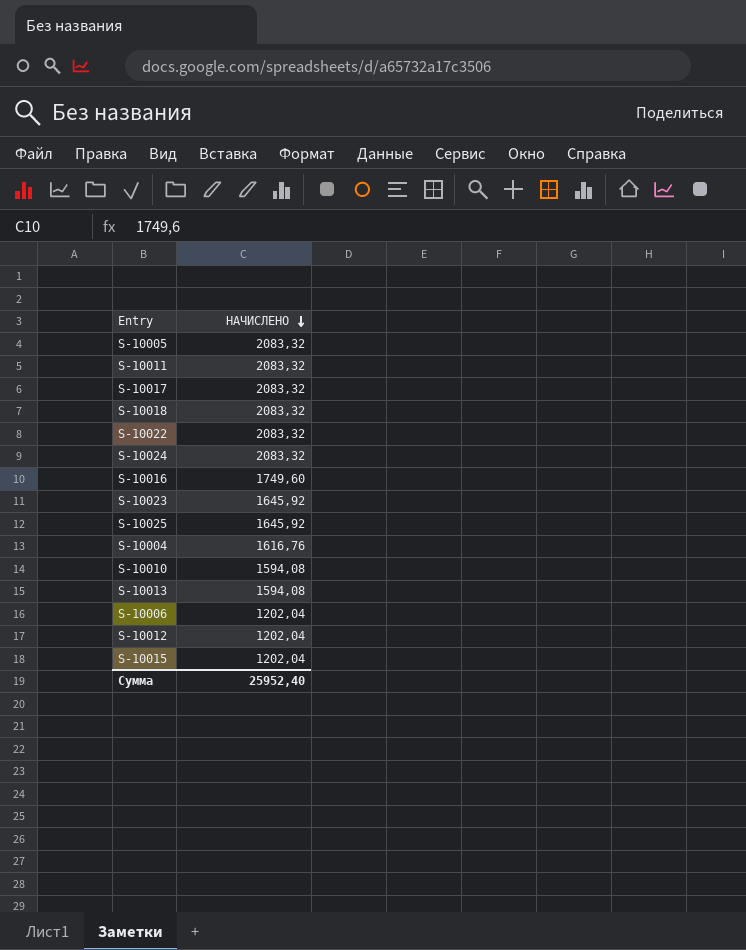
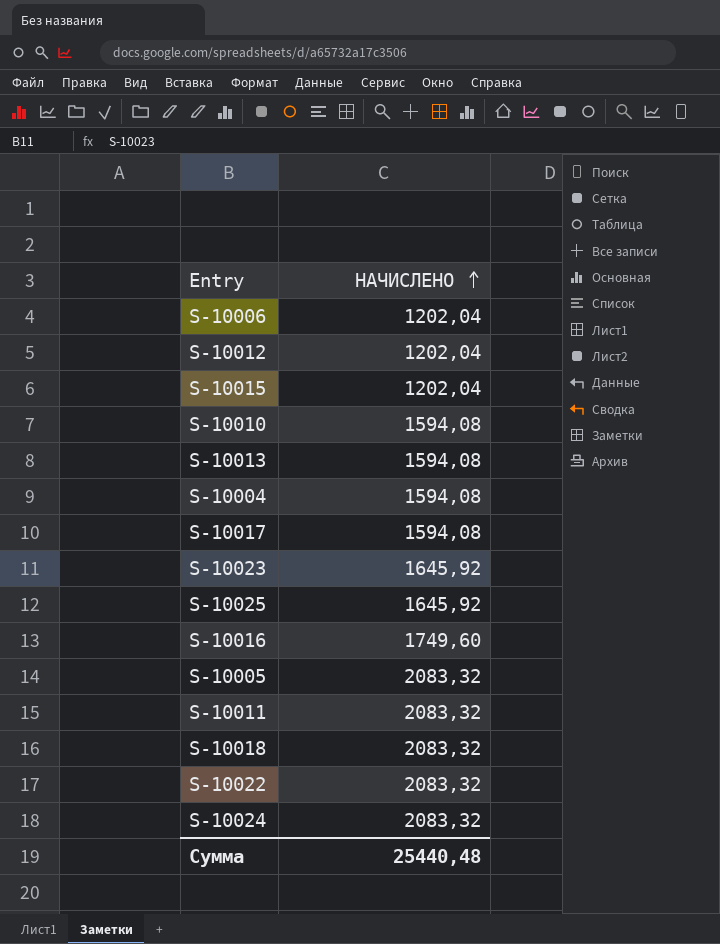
row order: НАЧИСЛЕНО descending -> НАЧИСЛЕНО ascending
S-10004 | НАЧИСЛЕНО: 1616,76 -> 1594,08
S-10017 | НАЧИСЛЕНО: 2083,32 -> 1594,08
Сумма | НАЧИСЛЕНО: 25952,40 -> 25440,48

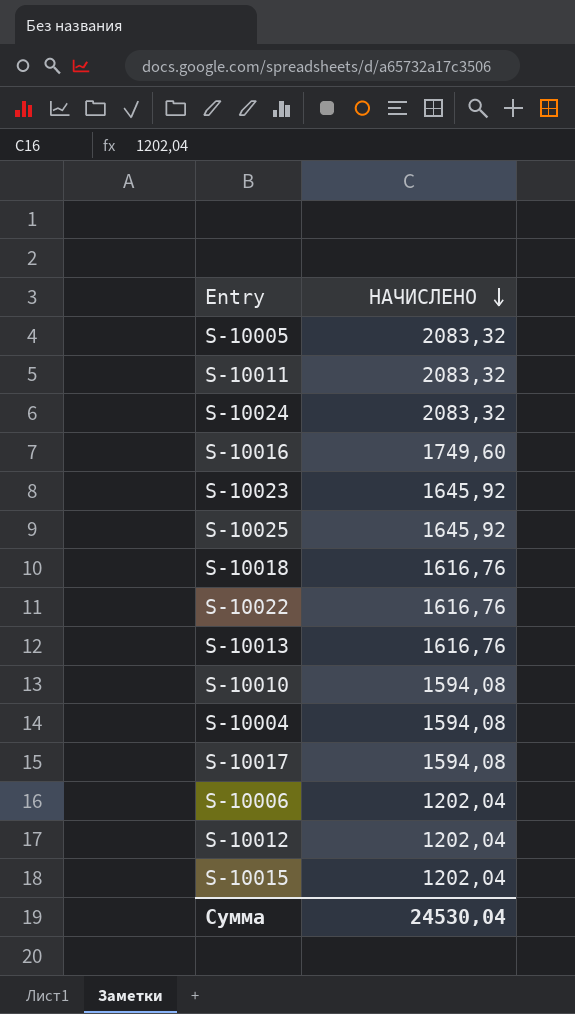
row order: НАЧИСЛЕНО ascending -> НАЧИСЛЕНО descending
S-10018 | НАЧИСЛЕНО: 2083,32 -> 1616,76
S-10022 | НАЧИСЛЕНО: 2083,32 -> 1616,76
S-10013 | НАЧИСЛЕНО: 1594,08 -> 1616,76
Сумма | НАЧИСЛЕНО: 25440,48 -> 24530,04

